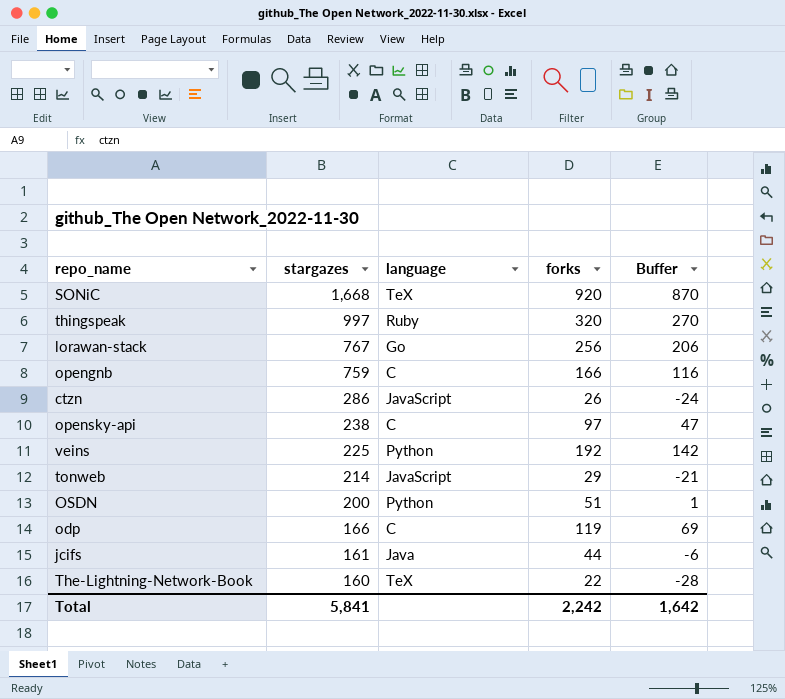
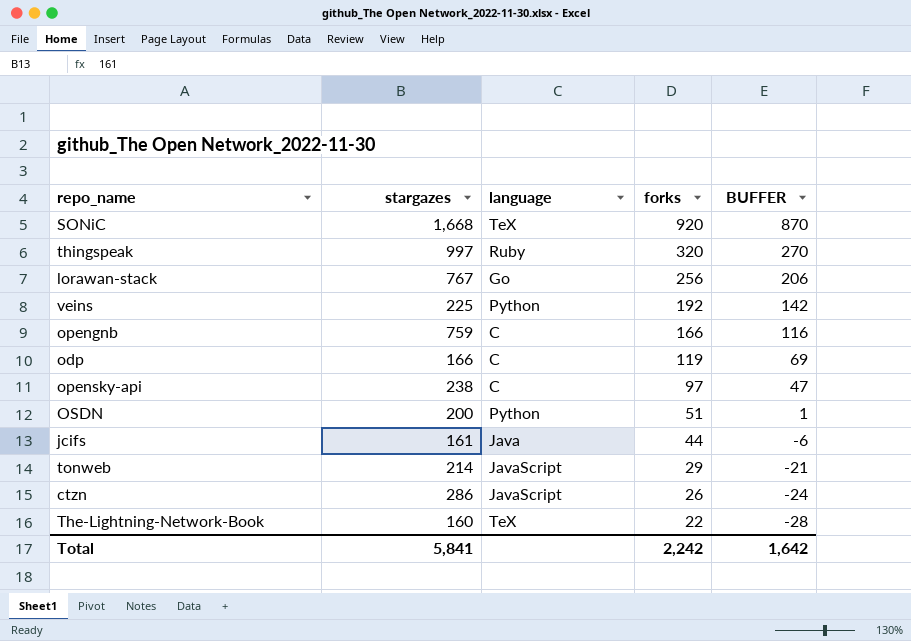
row order: stargazes descending -> forks descending
column name: Buffer -> BUFFER

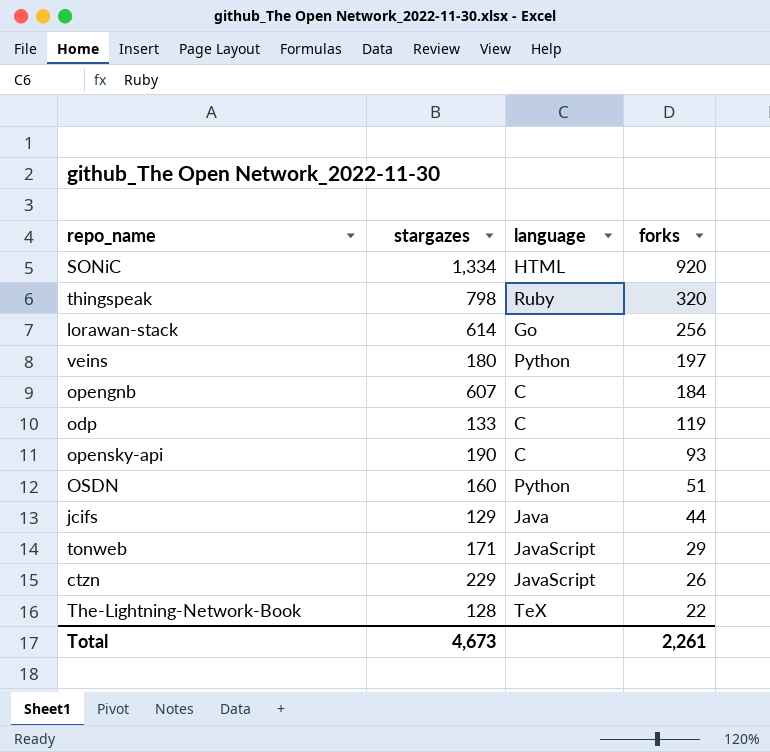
column BUFFER | formula: [forks] - 50 -> none
SONiC | stargazes: 1,668 -> 1,334
SONiC | language: TeX -> HTML
thingspeak | stargazes: 997 -> 798
lorawan-stack | stargazes: 767 -> 614
veins | stargazes: 225 -> 180
veins | forks: 192 -> 197
opengnb | stargazes: 759 -> 607
opengnb | forks: 166 -> 184
odp | stargazes: 166 -> 133
opensky-api | stargazes: 238 -> 190
opensky-api | forks: 97 -> 93
OSDN | stargazes: 200 -> 160
jcifs | stargazes: 161 -> 129
tonweb | stargazes: 214 -> 171
ctzn | stargazes: 286 -> 229
The-Lightning-Network-Book | stargazes: 160 -> 128
Total | stargazes: 5,841 -> 4,673
Total | forks: 2,242 -> 2,261

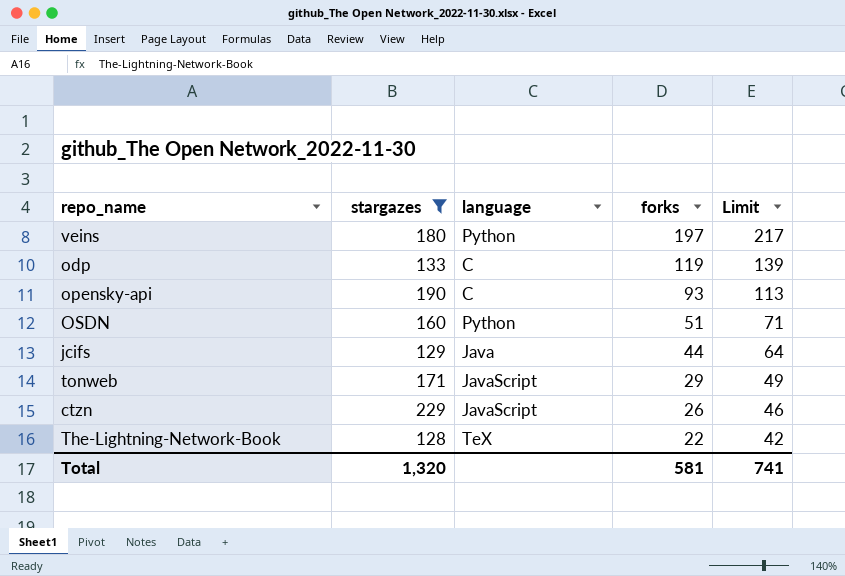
filter: none -> stargazes <= 229
column Limit | formula: none -> [forks] + 20
Total | stargazes: 4,673 -> 1,320
Total | forks: 2,261 -> 581

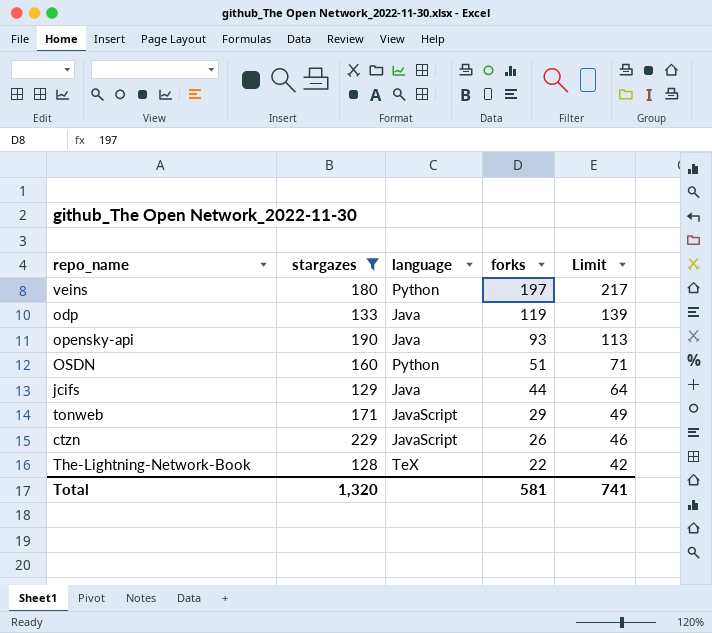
odp | language: C -> Java
opensky-api | language: C -> Java

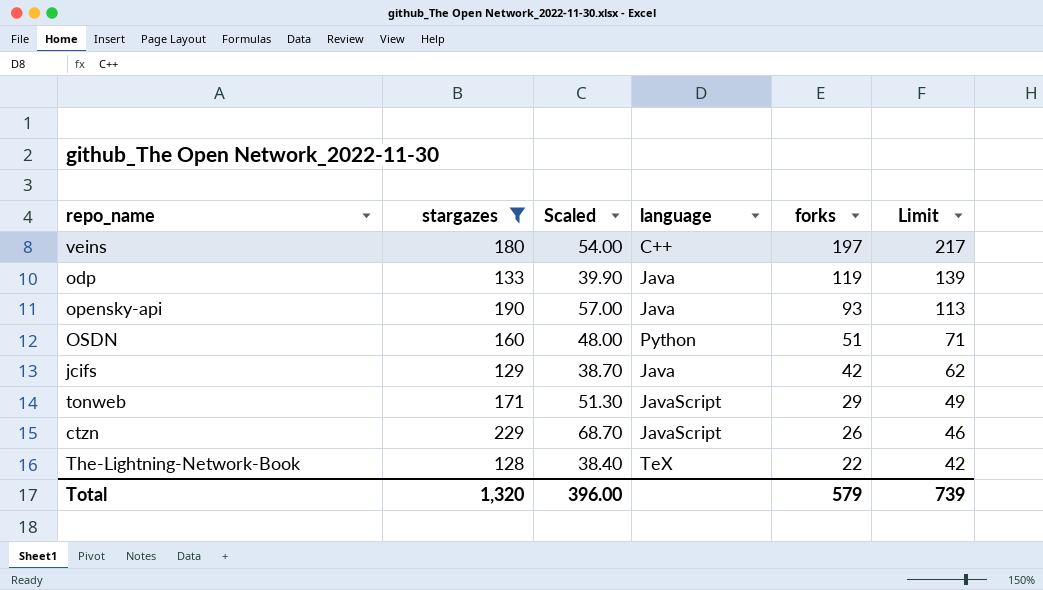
column Scaled | formula: none -> [stargazes] * 0.3
veins | language: Python -> C++
jcifs | forks: 44 -> 42
jcifs | Limit: 64 -> 62
Total | forks: 581 -> 579
Total | Limit: 741 -> 739

